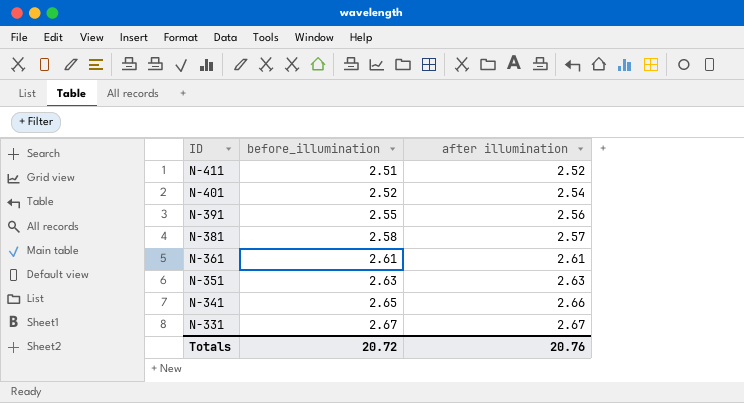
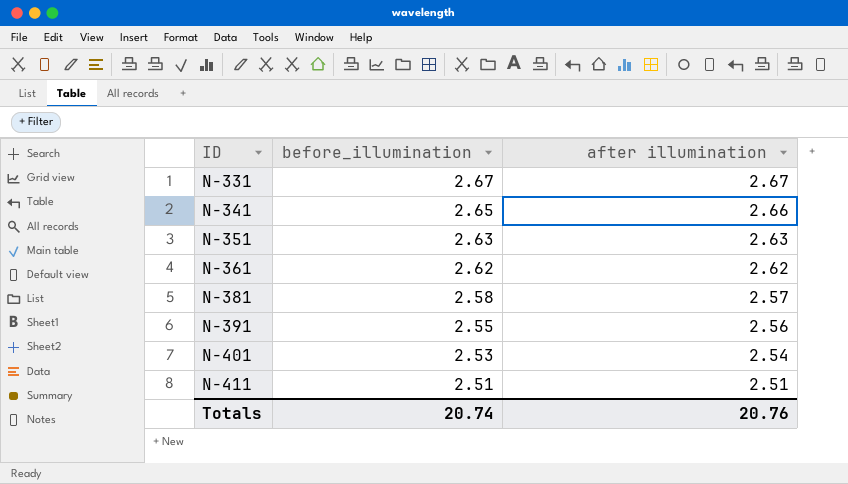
row order: ID descending -> ID ascending
N-361 | before_illumination: 2.61 -> 2.62
N-361 | after illumination: 2.61 -> 2.62
N-401 | before_illumination: 2.52 -> 2.53
N-411 | after illumination: 2.52 -> 2.51
Totals | before_illumination: 20.72 -> 20.74

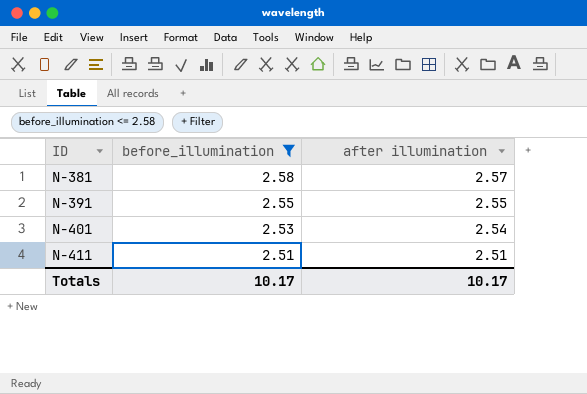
filter: none -> before_illumination <= 2.58
N-391 | after illumination: 2.56 -> 2.55
Totals | before_illumination: 20.74 -> 10.17
Totals | after illumination: 20.76 -> 10.17

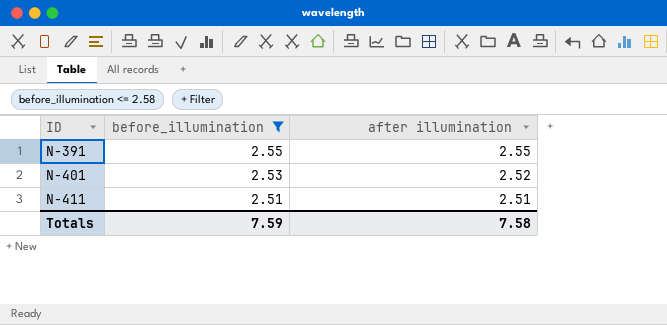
row N-381: 2.58 | 2.57 -> none
N-401 | after illumination: 2.54 -> 2.52
Totals | before_illumination: 10.17 -> 7.59
Totals | after illumination: 10.17 -> 7.58

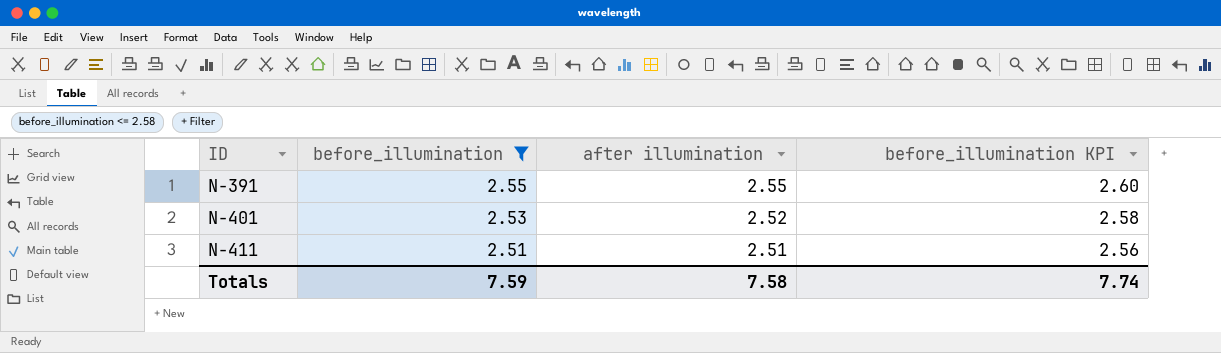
column before_illumination KPI | formula: none -> [before_illumination] * 1.02

